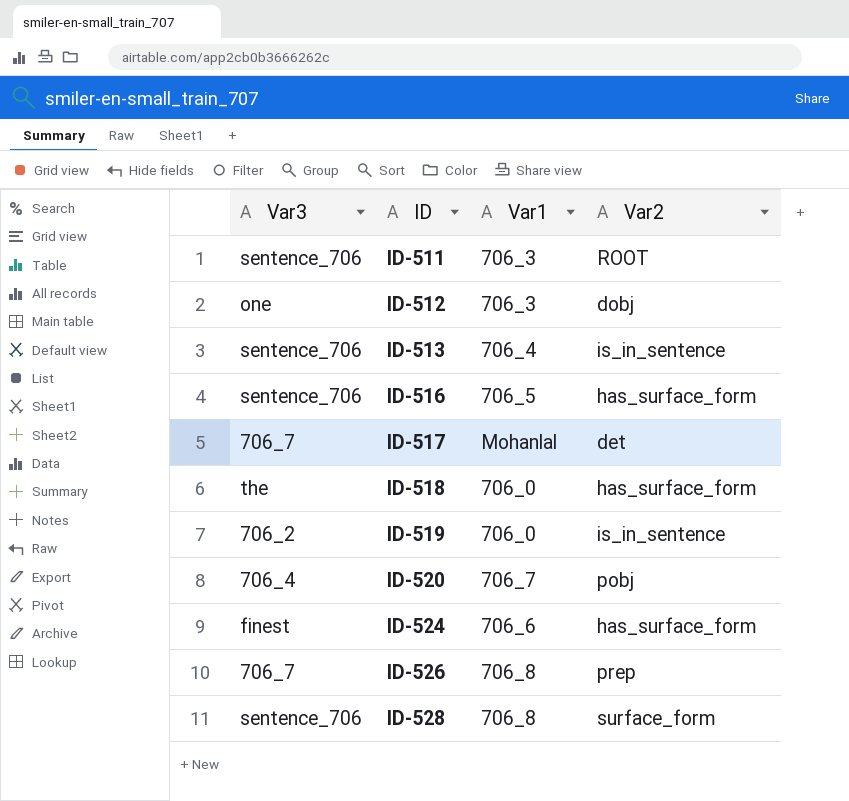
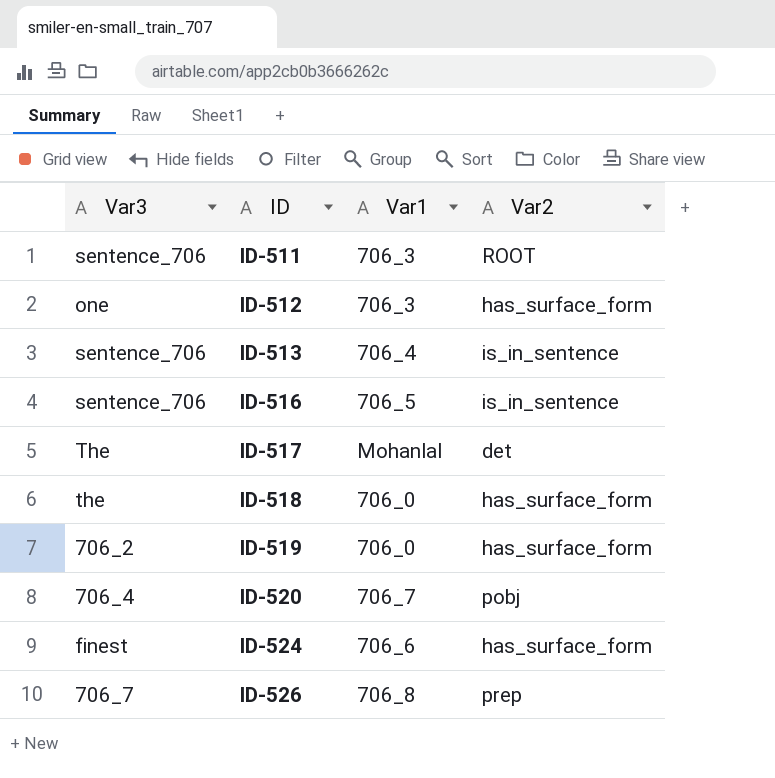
row ID-528: sentence_706 | 706_8 | surface_form -> none
ID-512 | Var2: dobj -> has_surface_form
ID-516 | Var2: has_surface_form -> is_in_sentence
ID-517 | Var3: 706_7 -> The
ID-519 | Var2: is_in_sentence -> has_surface_form

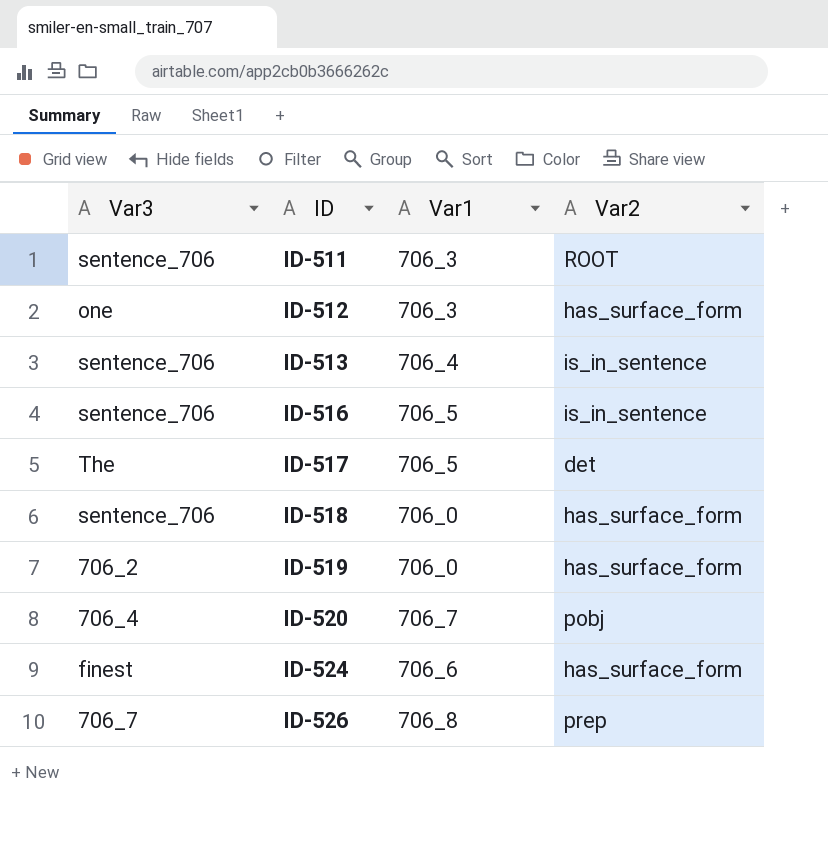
ID-517 | Var1: Mohanlal -> 706_5
ID-518 | Var3: the -> sentence_706

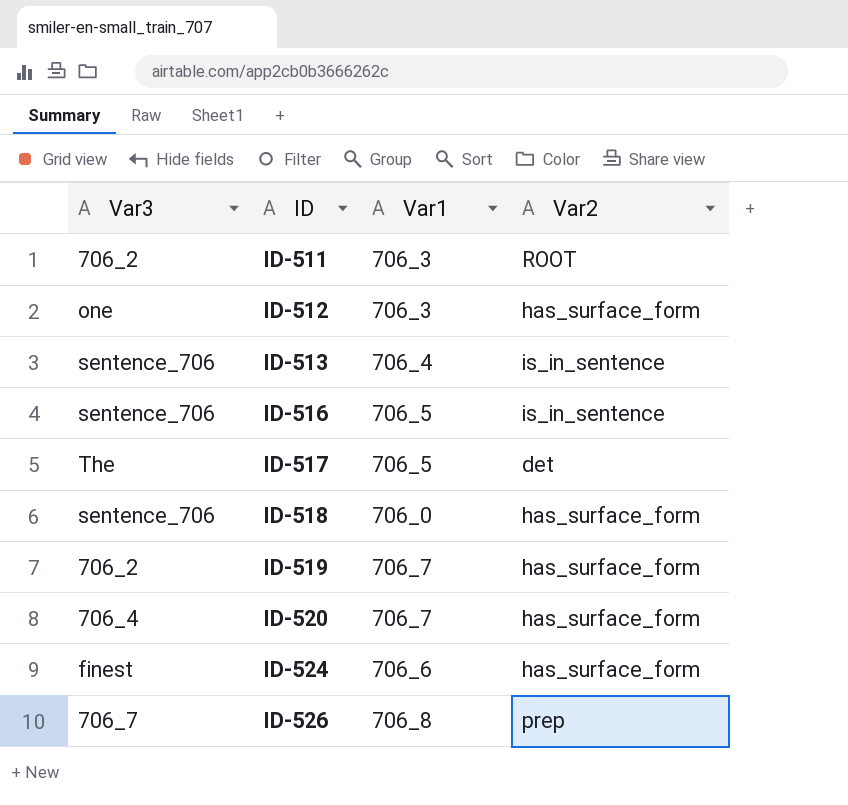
ID-511 | Var3: sentence_706 -> 706_2
ID-519 | Var1: 706_0 -> 706_7
ID-520 | Var2: pobj -> has_surface_form

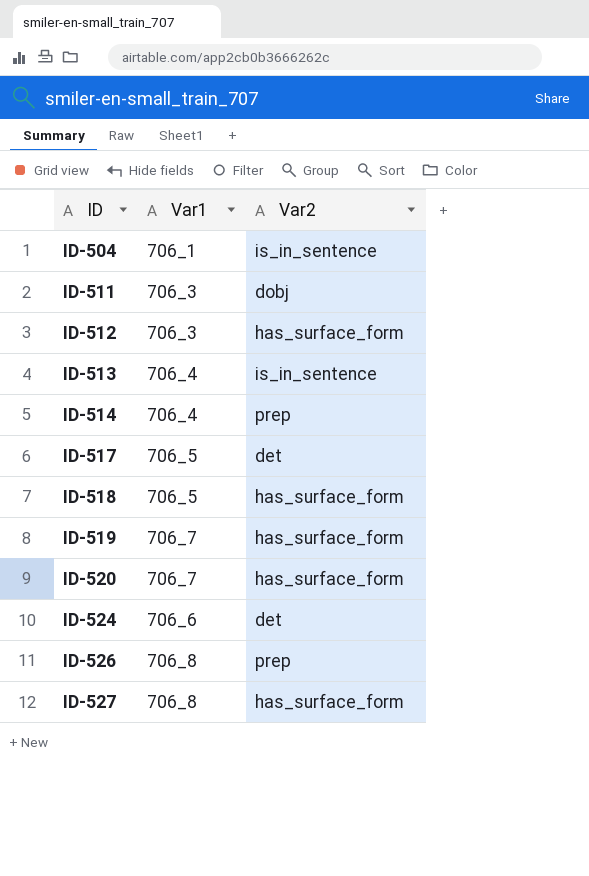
column Var3 | position: 1 -> none
row ID-516: sentence_706 | 706_5 | is_in_sentence -> none
row ID-504: none -> 706_1 | is_in_sentence
ID-511 | Var2: ROOT -> dobj
row ID-514: none -> 706_4 | prep
ID-518 | Var1: 706_0 -> 706_5
ID-524 | Var2: has_surface_form -> det
row ID-527: none -> 706_8 | has_surface_form

